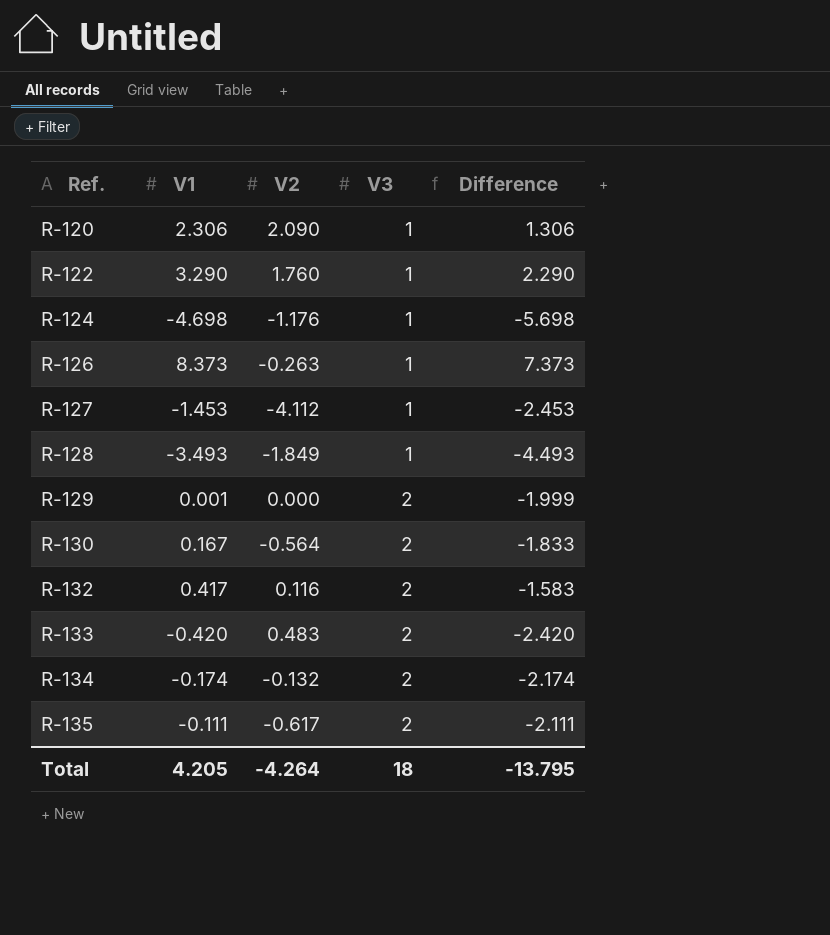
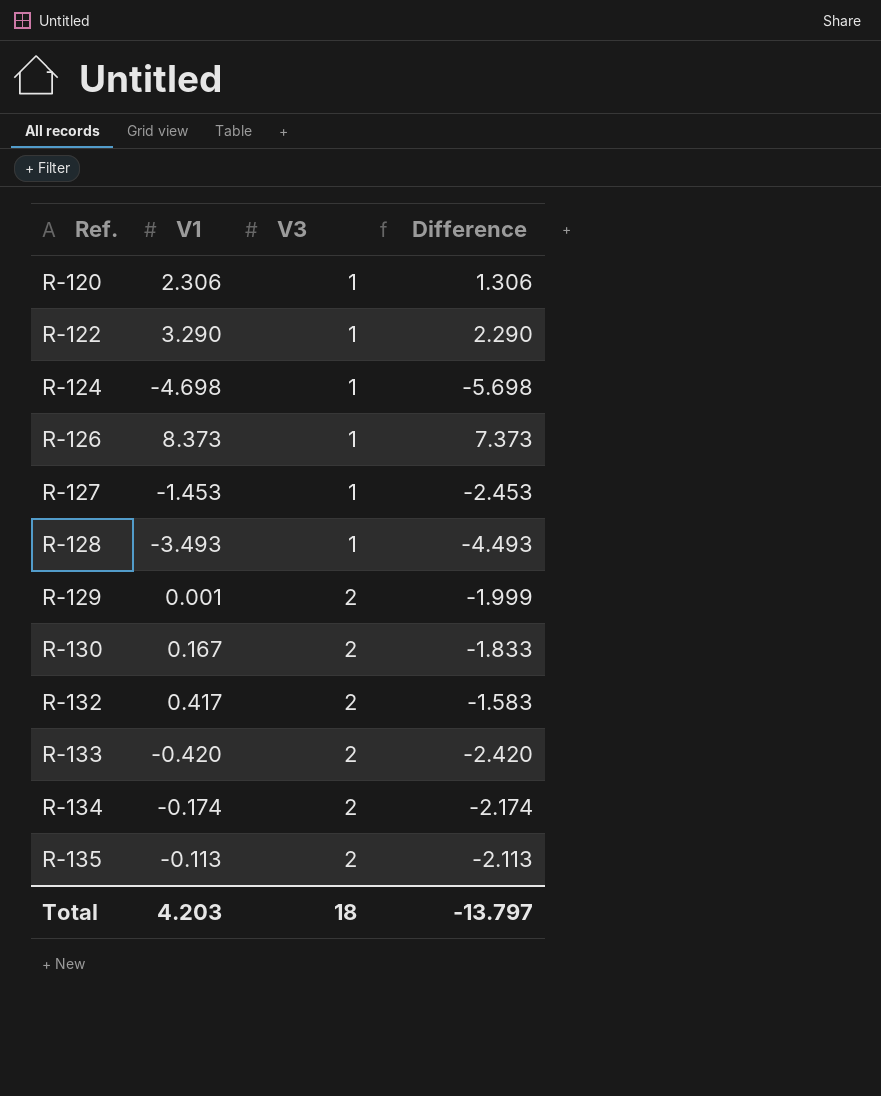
column V2 | position: 3 -> none
R-135 | V1: -0.111 -> -0.113
R-135 | Difference: -2.111 -> -2.113
Total | V1: 4.205 -> 4.203
Total | Difference: -13.795 -> -13.797

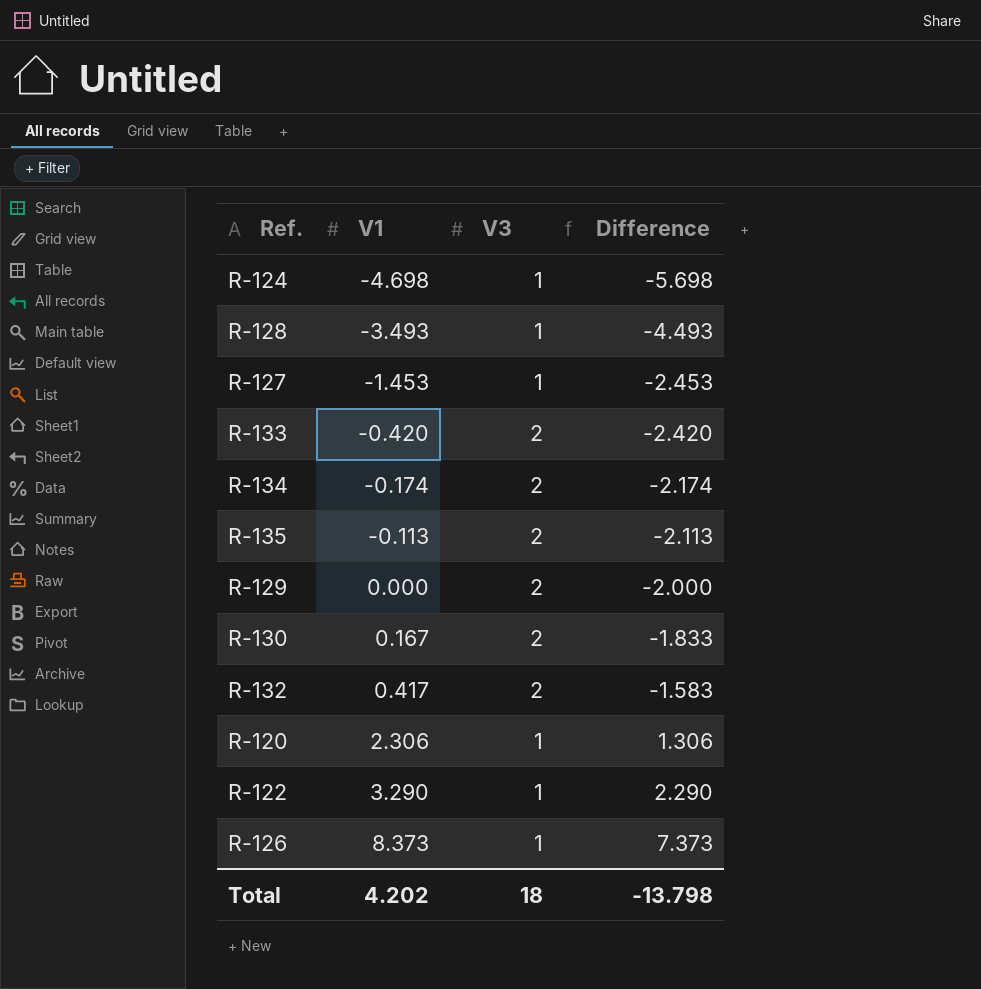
row order: Ref. ascending -> V1 ascending
R-129 | V1: 0.001 -> 0.000
R-129 | Difference: -1.999 -> -2.000
Total | V1: 4.203 -> 4.202
Total | Difference: -13.797 -> -13.798

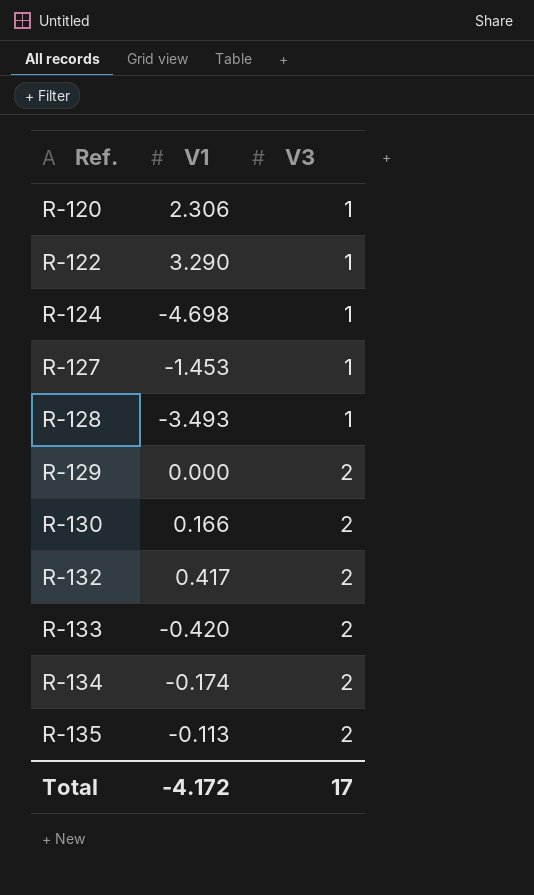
row order: V1 ascending -> Ref. ascending
column Difference | formula: [V1] - [V3] -> none
row R-126: 8.373 | 1 | 7.373 -> none
R-130 | V1: 0.167 -> 0.166
Total | V1: 4.202 -> -4.172
Total | V3: 18 -> 17

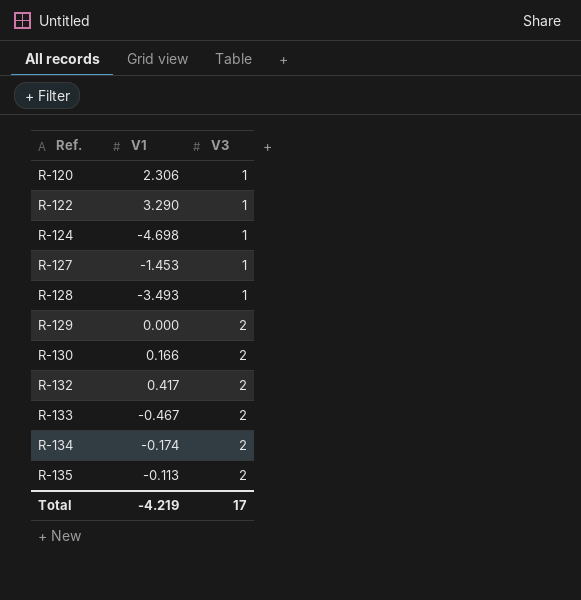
R-133 | V1: -0.420 -> -0.467
Total | V1: -4.172 -> -4.219

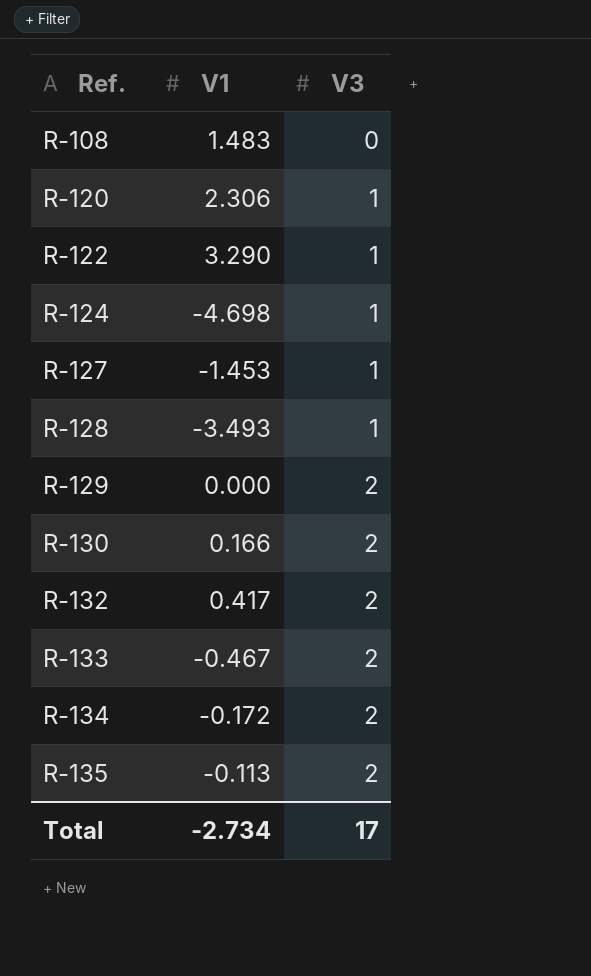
row R-108: none -> 1.483 | 0
R-134 | V1: -0.174 -> -0.172
Total | V1: -4.219 -> -2.734

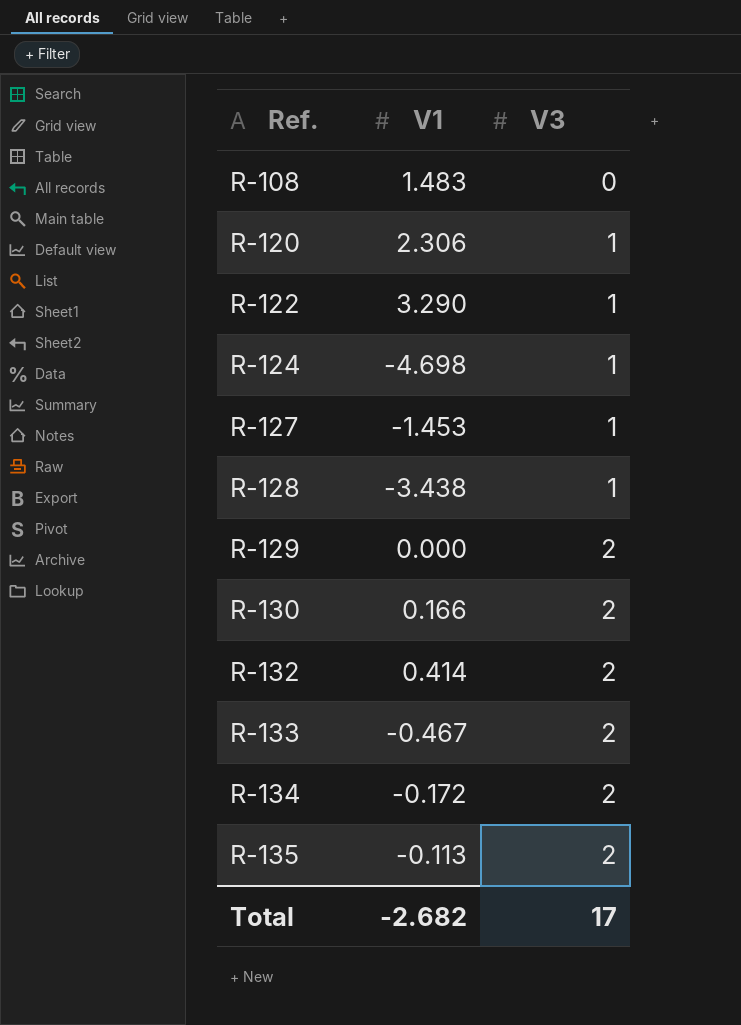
R-128 | V1: -3.493 -> -3.438
R-132 | V1: 0.417 -> 0.414
Total | V1: -2.734 -> -2.682

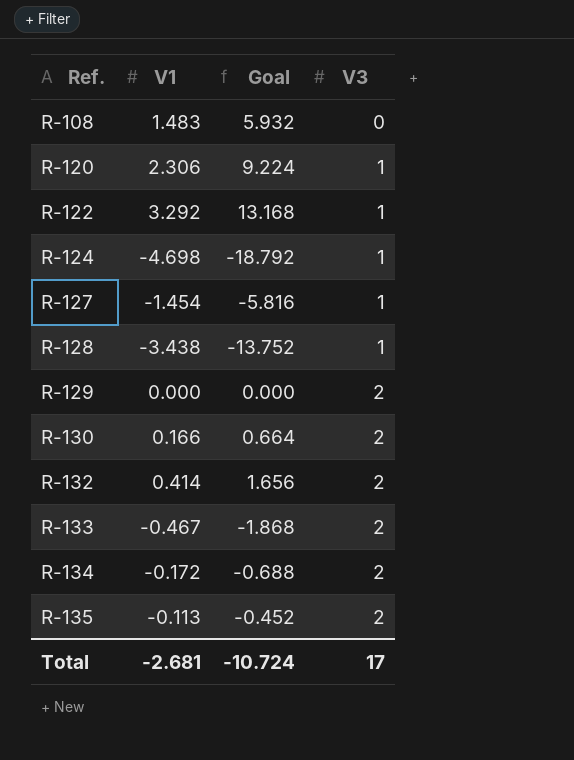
column Goal | formula: none -> [V1] * 4
R-122 | V1: 3.290 -> 3.292
R-127 | V1: -1.453 -> -1.454
Total | V1: -2.682 -> -2.681

